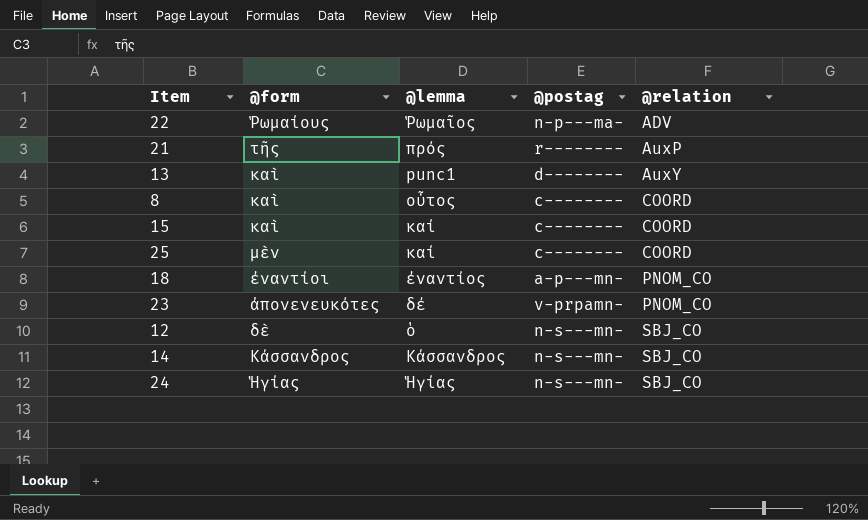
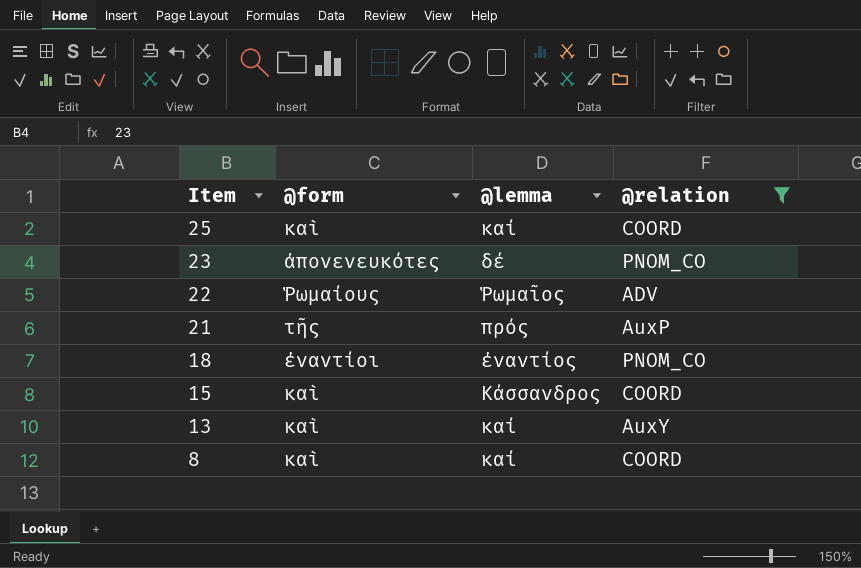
filter: none -> @relation != SBJ_CO
row order: @relation ascending -> Item descending
column @postag | position: 4 -> none
25 | @form: μὲν -> καὶ
15 | @lemma: καί -> Κάσσανδρος
13 | @lemma: punc1 -> καί
8 | @lemma: οὗτος -> καί

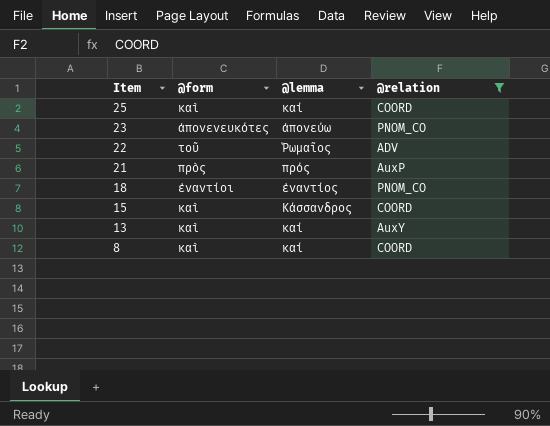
23 | @lemma: δέ -> ἀπονεύω
22 | @form: Ῥωμαίους -> τοῦ
21 | @form: τῆς -> πρὸς

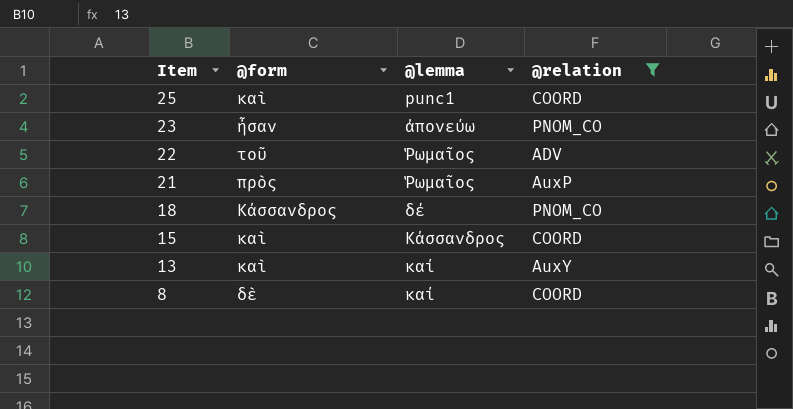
25 | @lemma: καί -> punc1
23 | @form: ἀπονενευκότες -> ἦσαν
21 | @lemma: πρός -> Ῥωμαῖος
18 | @form: ἐναντίοι -> Κάσσανδρος
18 | @lemma: ἐναντίος -> δέ
8 | @form: καὶ -> δὲ

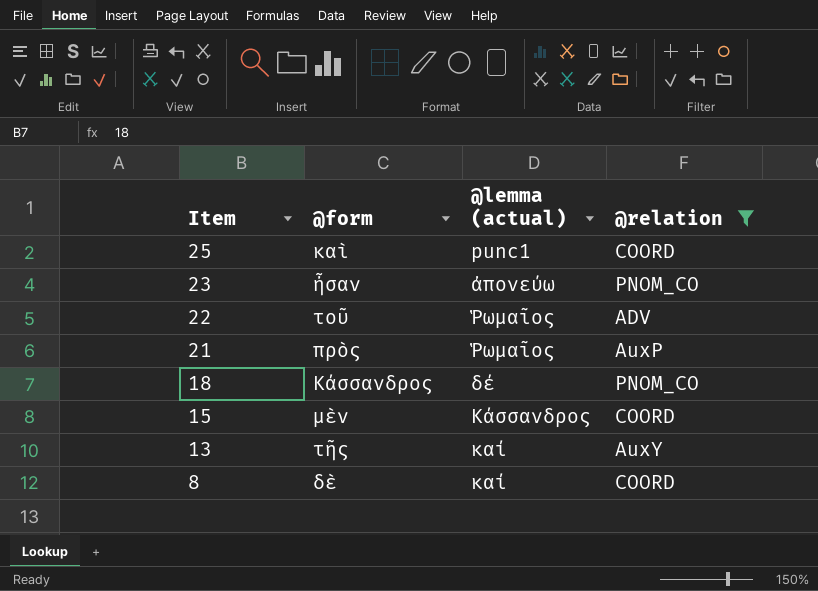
column name: @lemma -> @lemma (actual)
15 | @form: καὶ -> μὲν
13 | @form: καὶ -> τῆς

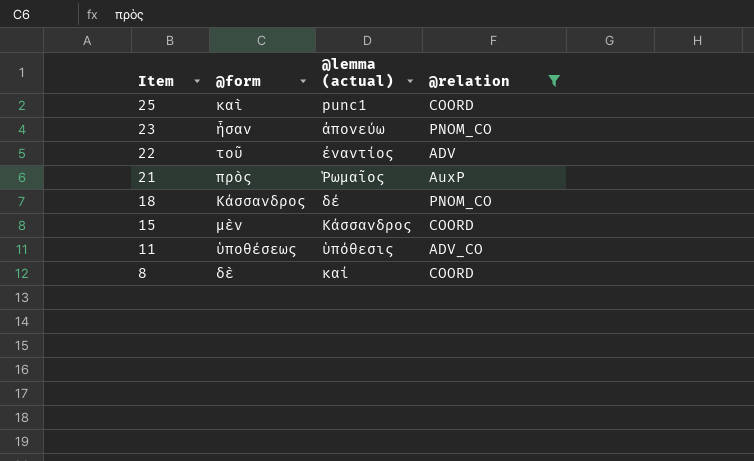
row 13: τῆς | καί | AuxY -> none
22 | @lemma (actual): Ῥωμαῖος -> ἐναντίος
row 11: none -> ὑποθέσεως | ὑπόθεσις | ADV_CO

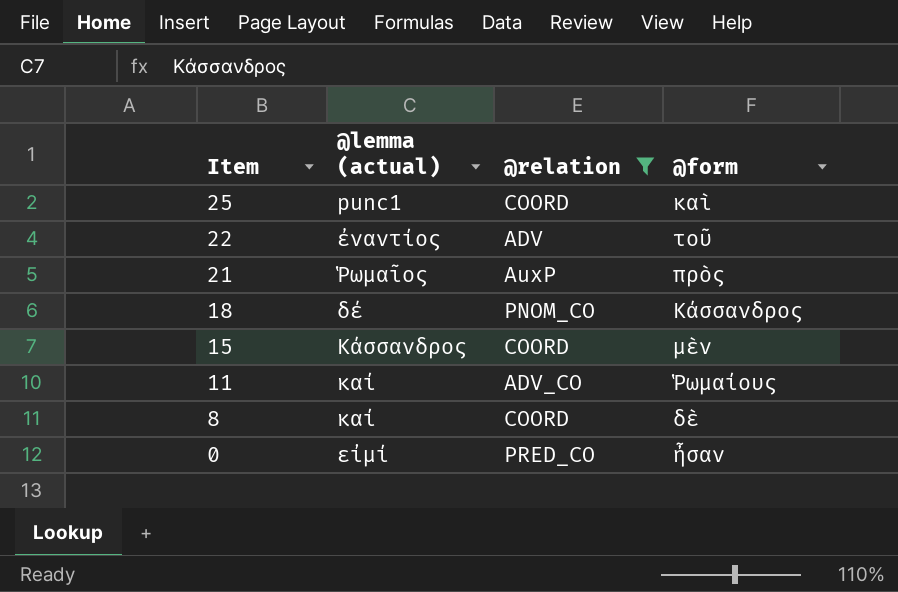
column @form | position: 2 -> 4
row 23: ἦσαν | ἀπονεύω | PNOM_CO -> none
11 | @lemma (actual): ὑπόθεσις -> καί
11 | @form: ὑποθέσεως -> Ῥωμαίους
row 0: none -> εἰμί | PRED_CO | ἦσαν

